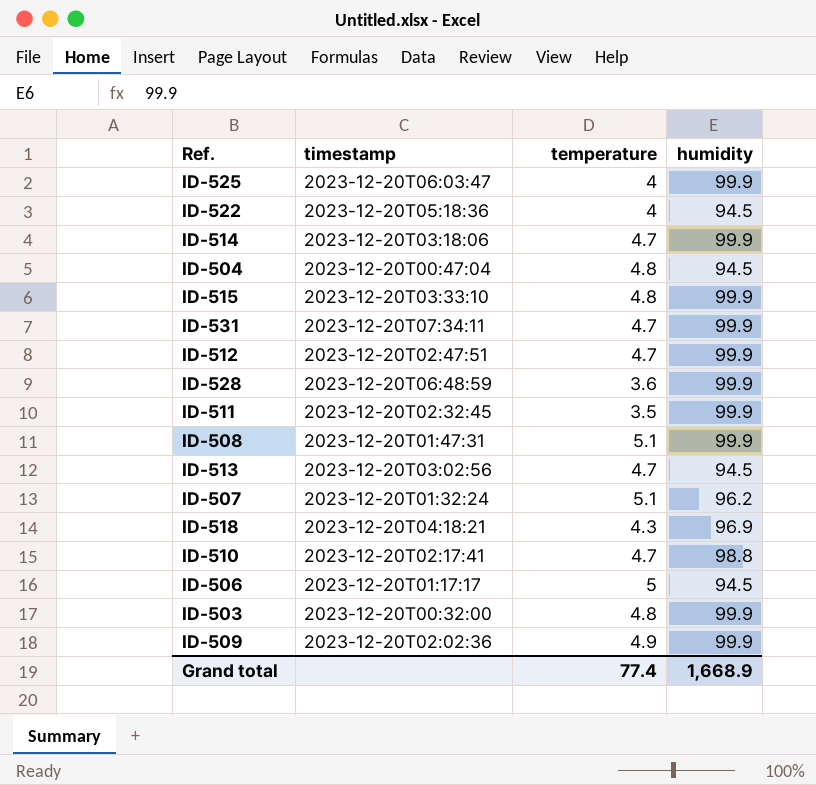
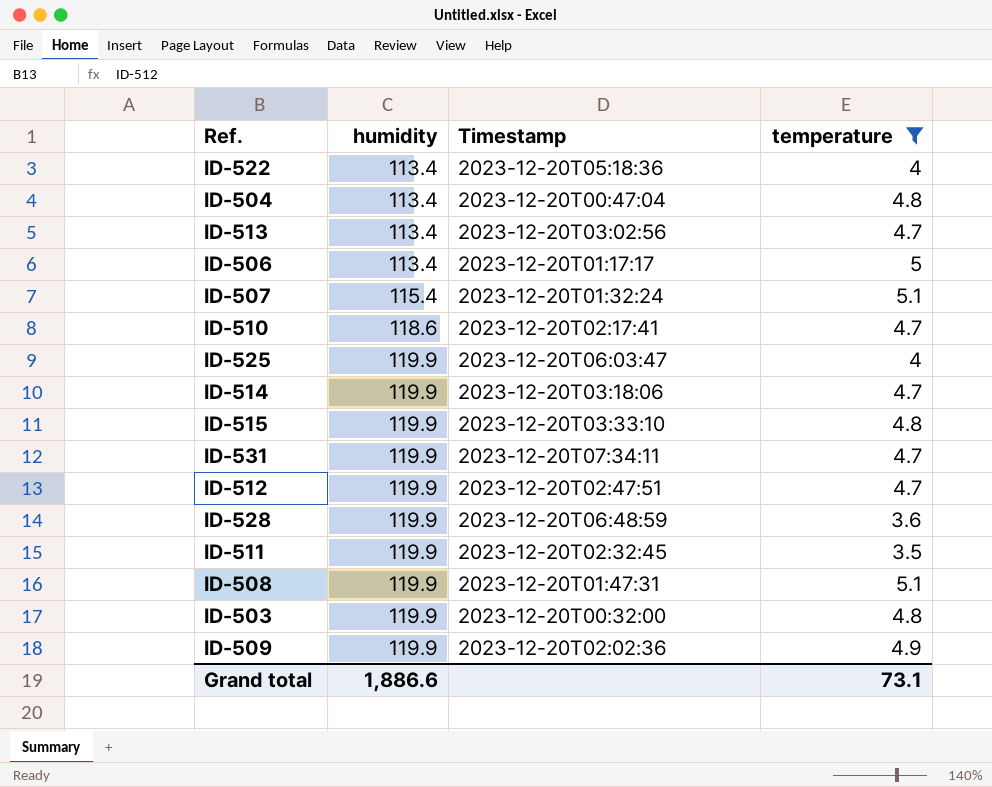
filter: none -> temperature != 4.3
row order: none -> humidity ascending
column humidity | position: 4 -> 2
column name: timestamp -> Timestamp
ID-522 | humidity: 94.5 -> 113.4
ID-504 | humidity: 94.5 -> 113.4
ID-513 | humidity: 94.5 -> 113.4
ID-506 | humidity: 94.5 -> 113.4
ID-507 | humidity: 96.2 -> 115.4
ID-510 | humidity: 98.8 -> 118.6
ID-525 | humidity: 99.9 -> 119.9
ID-514 | humidity: 99.9 -> 119.9
ID-515 | humidity: 99.9 -> 119.9
ID-531 | humidity: 99.9 -> 119.9
ID-512 | humidity: 99.9 -> 119.9
ID-528 | humidity: 99.9 -> 119.9
ID-511 | humidity: 99.9 -> 119.9
ID-508 | humidity: 99.9 -> 119.9
ID-503 | humidity: 99.9 -> 119.9
ID-509 | humidity: 99.9 -> 119.9
Grand total | humidity: 1,668.9 -> 1,886.6
Grand total | temperature: 77.4 -> 73.1

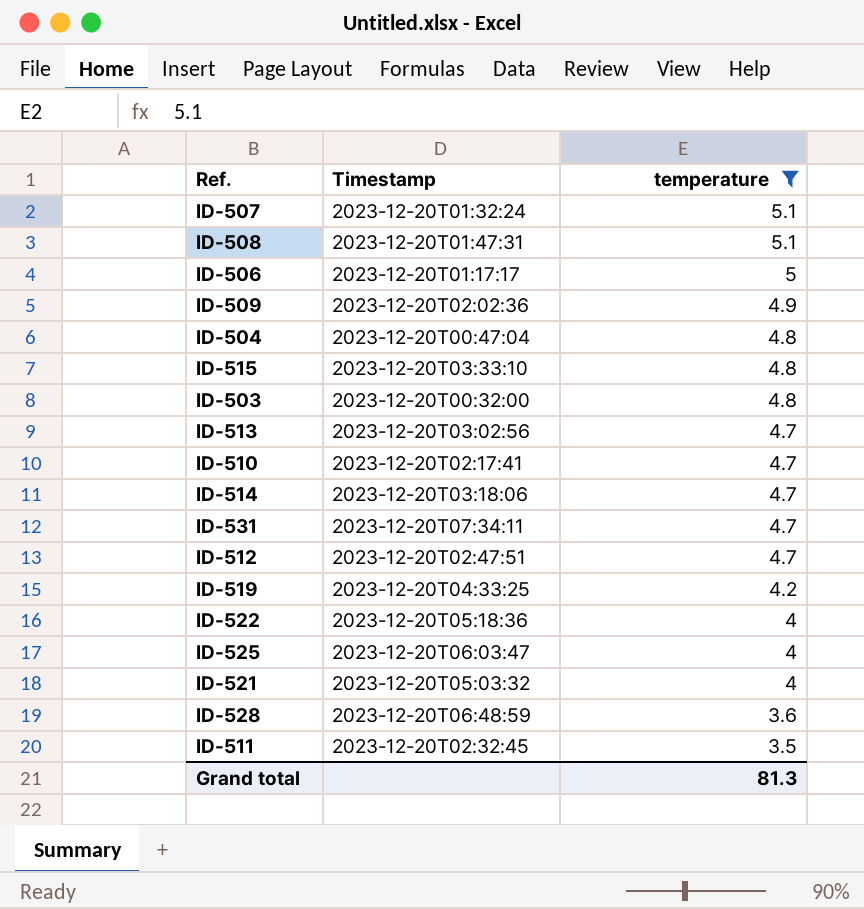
row order: humidity ascending -> temperature descending
column humidity | position: 2 -> none
row ID-519: none -> 2023-12-20T04:33:25 | 4.2
row ID-521: none -> 2023-12-20T05:03:32 | 4
Grand total | temperature: 73.1 -> 81.3

